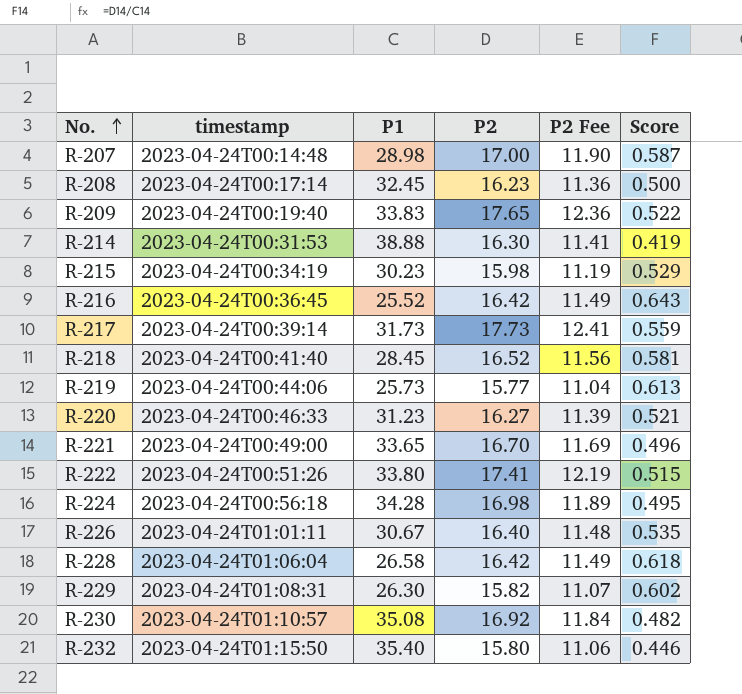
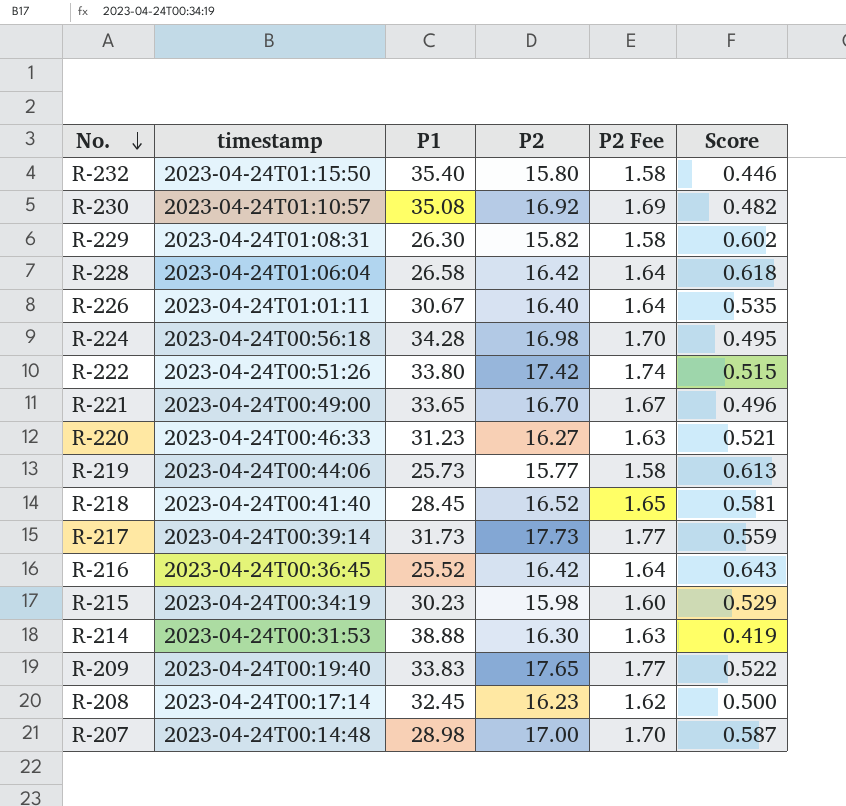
row order: No. ascending -> No. descending
column P2 Fee | formula: [P2] * 0.7 -> [P2] * 0.1
R-222 | P2: 17.41 -> 17.42

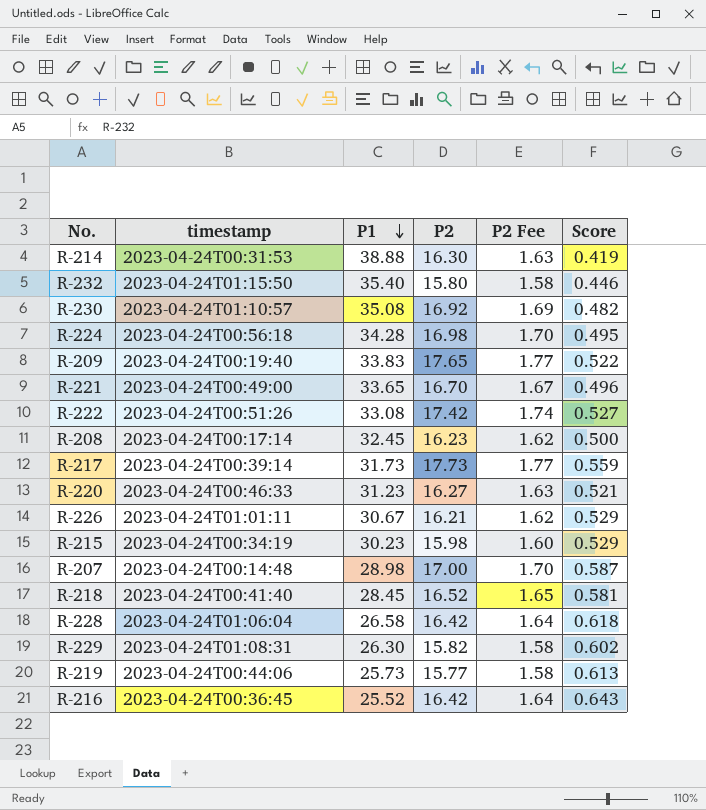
row order: No. descending -> P1 descending
R-222 | P1: 33.80 -> 33.08
R-222 | Score: 0.515 -> 0.527
R-226 | P2: 16.40 -> 16.21
R-226 | P2 Fee: 1.64 -> 1.62
R-226 | Score: 0.535 -> 0.529

